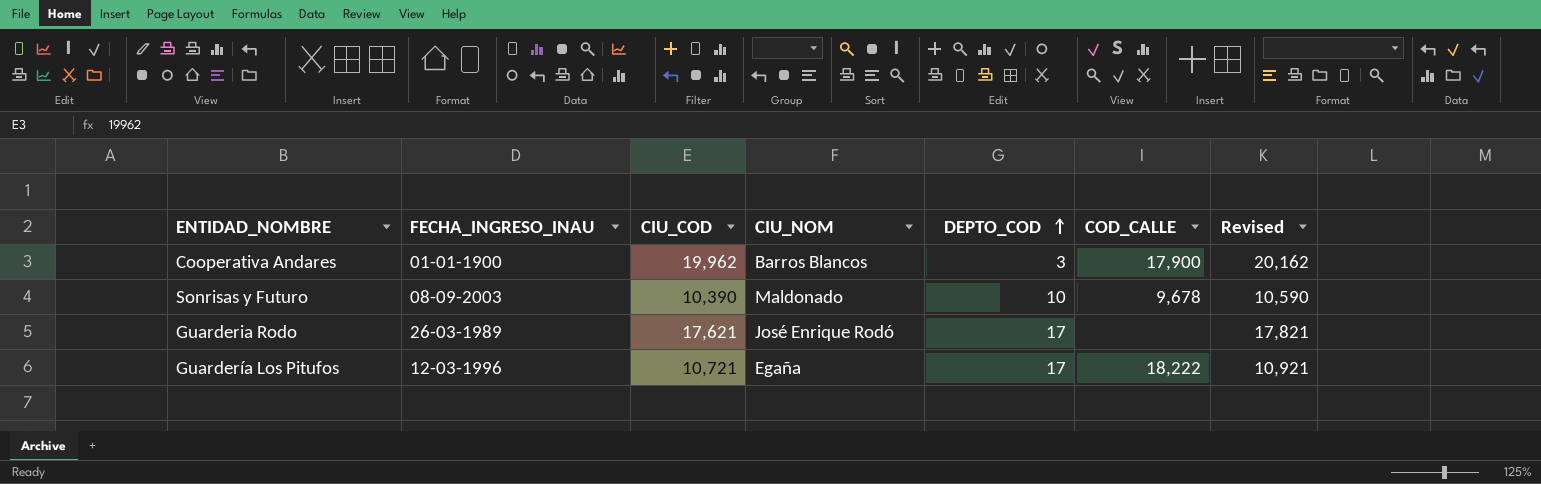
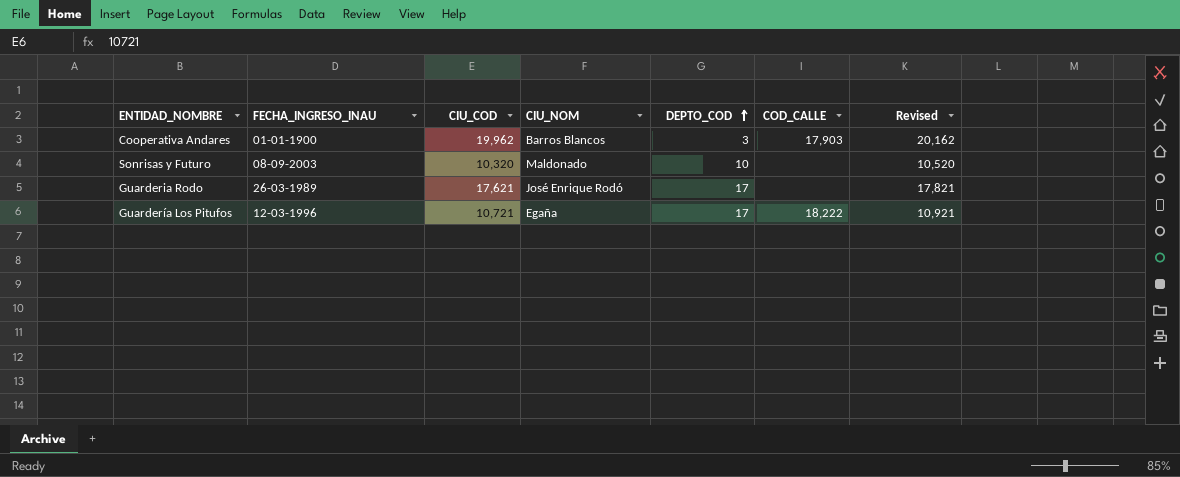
Cooperativa Andares | COD_CALLE: 17,900 -> 17,903
Sonrisas y Futuro | CIU_COD: 10,390 -> 10,320
Sonrisas y Futuro | COD_CALLE: 9,678 -> none
Sonrisas y Futuro | Revised: 10,590 -> 10,520

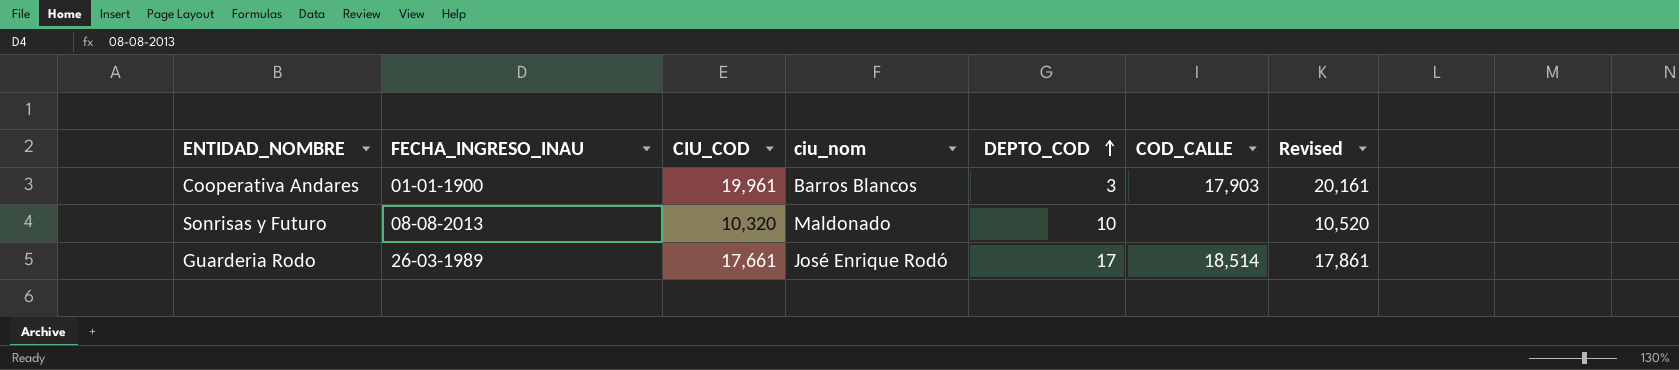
column name: CIU_NOM -> ciu_nom
row Guardería Los Pitufos: 12-03-1996 | 10,721 | Egaña | 17 | 18,222 | 10,921 -> none
Cooperativa Andares | CIU_COD: 19,962 -> 19,961
Cooperativa Andares | Revised: 20,162 -> 20,161
Sonrisas y Futuro | FECHA_INGRESO_INAU: 08-09-2003 -> 08-08-2013
Guarderia Rodo | CIU_COD: 17,621 -> 17,661
Guarderia Rodo | COD_CALLE: none -> 18,514
Guarderia Rodo | Revised: 17,821 -> 17,861

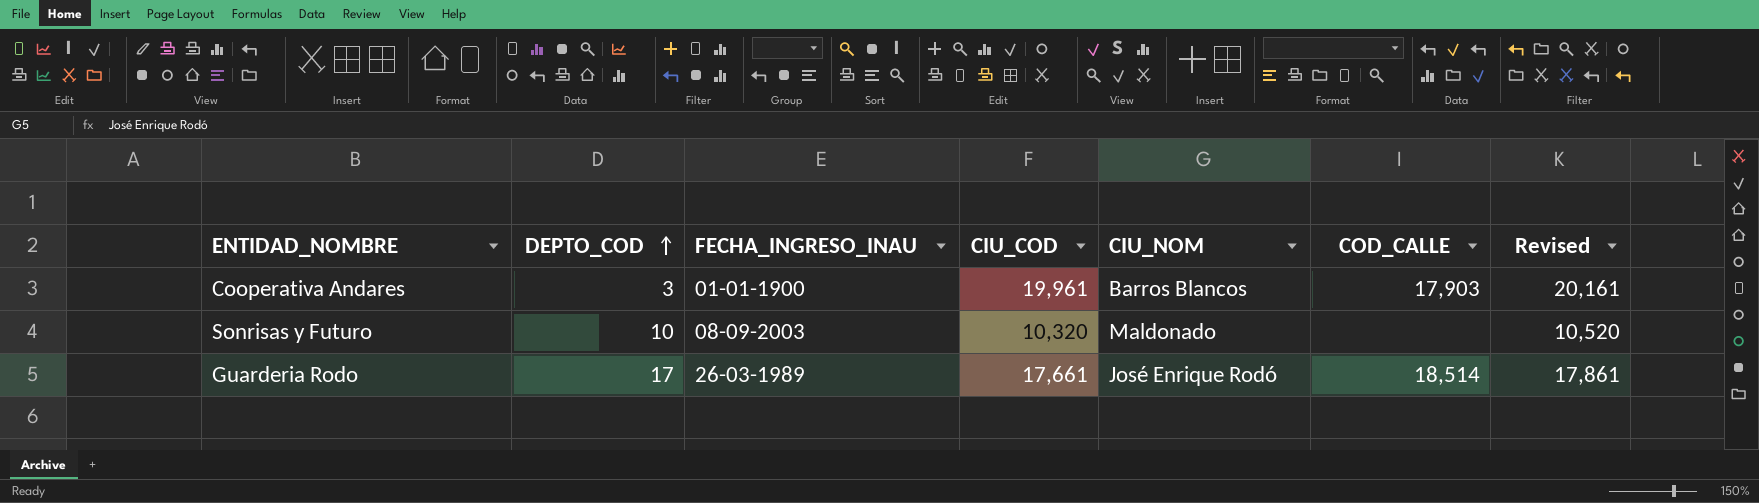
column DEPTO_COD | position: 5 -> 2
column name: ciu_nom -> CIU_NOM
Sonrisas y Futuro | FECHA_INGRESO_INAU: 08-08-2013 -> 08-09-2003

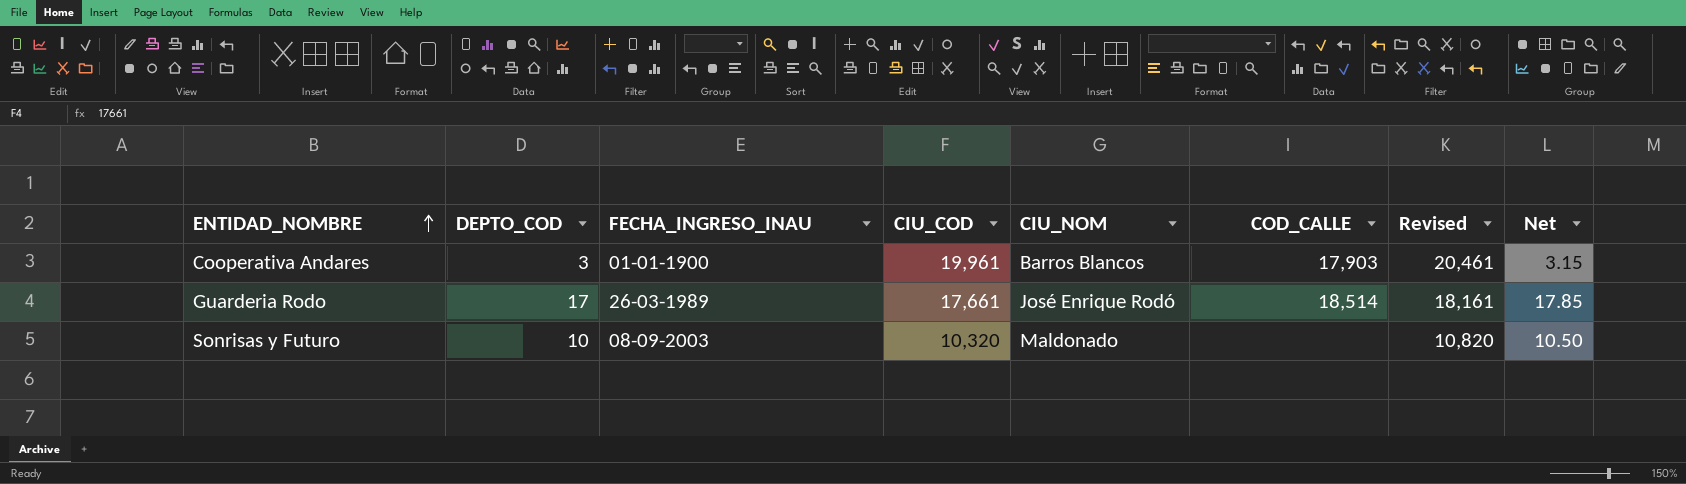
row order: DEPTO_COD ascending -> ENTIDAD_NOMBRE ascending
column Revised | formula: [CIU_COD] + 200 -> [CIU_COD] + 500
column Net | formula: none -> [DEPTO_COD] * 1.05

